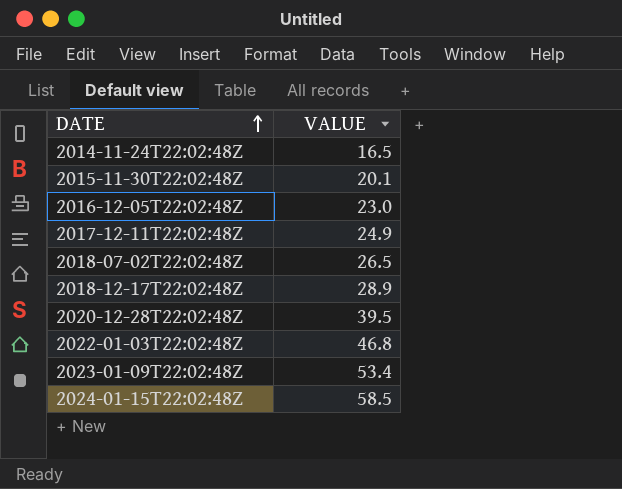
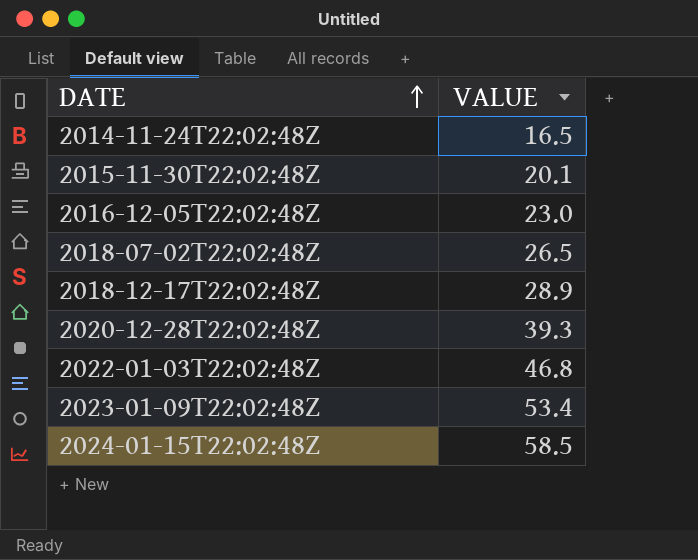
row 2017-12-11T22:02:48Z: 24.9 -> none
2020-12-28T22:02:48Z | VALUE: 39.5 -> 39.3

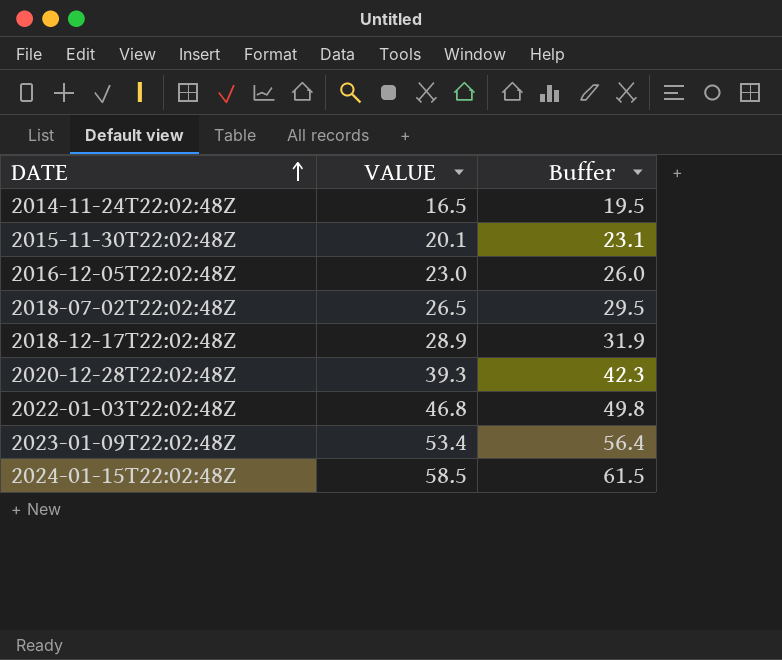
column Buffer | formula: none -> [VALUE] + 3

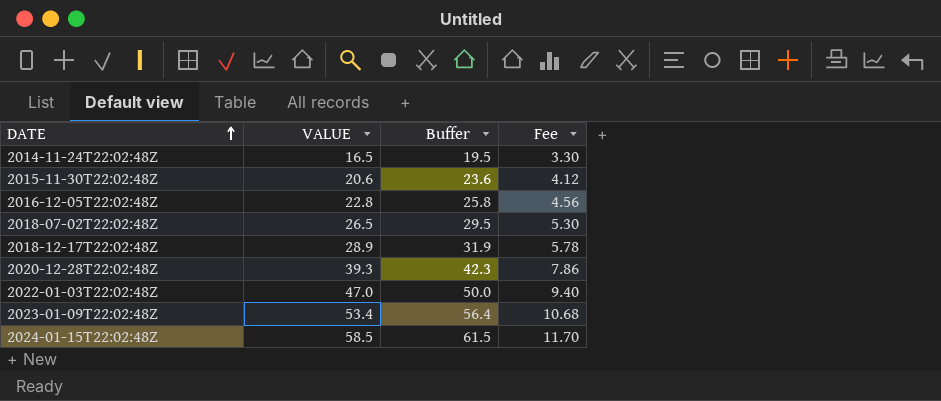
column Fee | formula: none -> [VALUE] * 0.2
2015-11-30T22:02:48Z | VALUE: 20.1 -> 20.6
2015-11-30T22:02:48Z | Buffer: 23.1 -> 23.6
2016-12-05T22:02:48Z | VALUE: 23.0 -> 22.8
2016-12-05T22:02:48Z | Buffer: 26.0 -> 25.8
2022-01-03T22:02:48Z | VALUE: 46.8 -> 47.0
2022-01-03T22:02:48Z | Buffer: 49.8 -> 50.0

